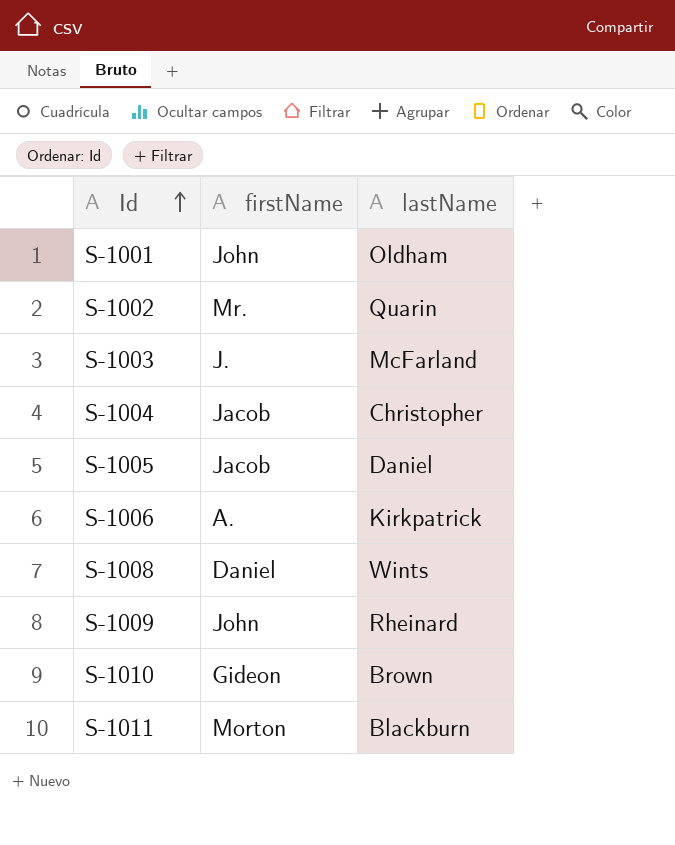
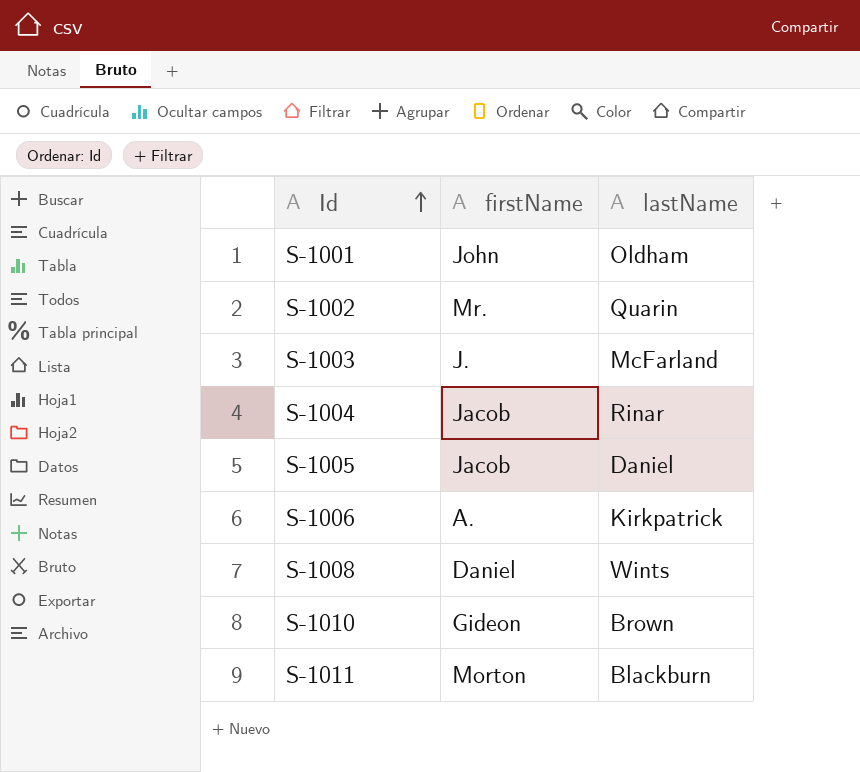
row S-1009: John | Rheinard -> none
S-1004 | lastName: Christopher -> Rinar

